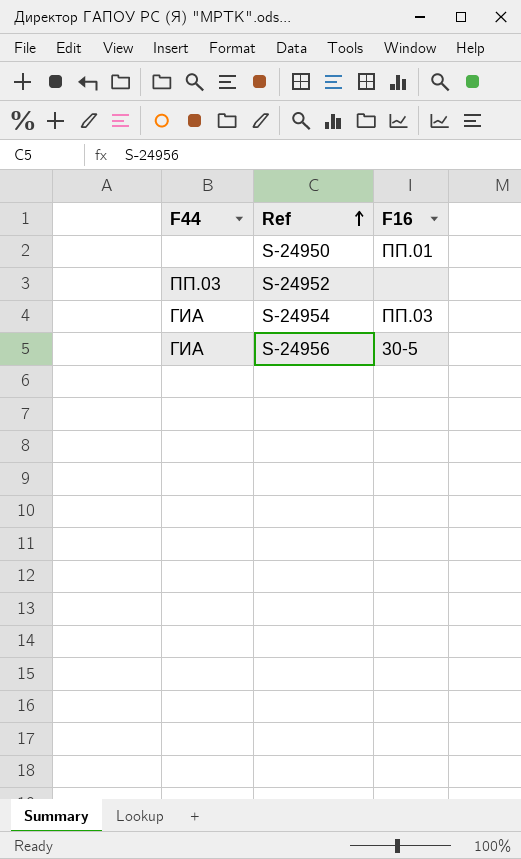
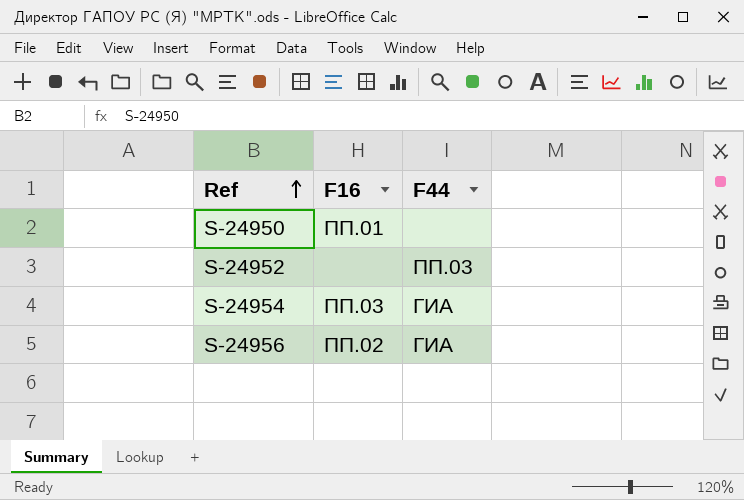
column F44 | position: 1 -> 3
S-24956 | F16: 30-5 -> ПП.02

